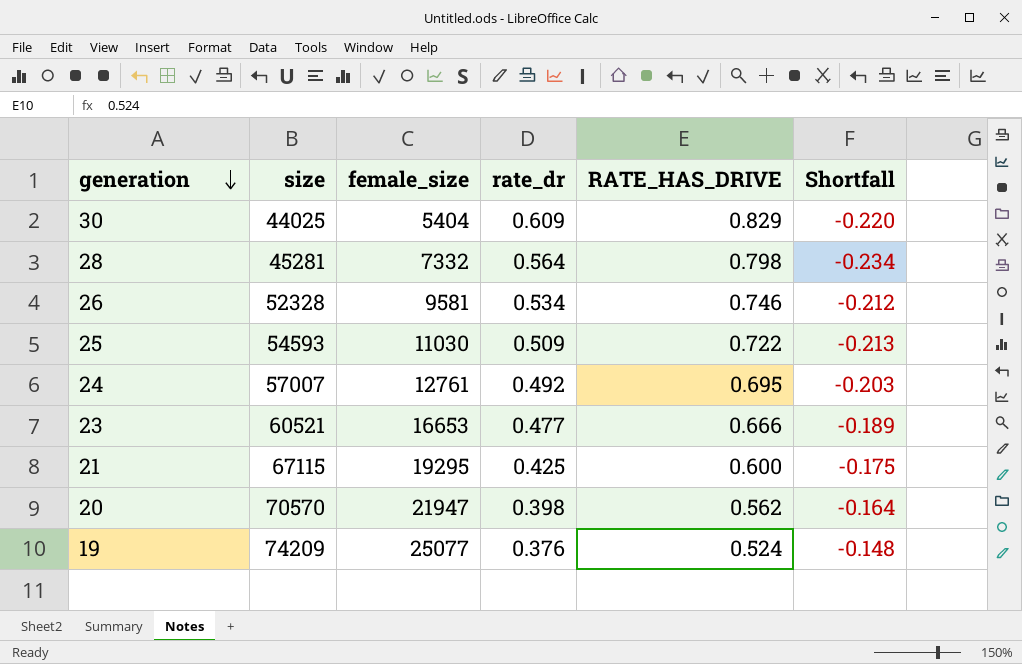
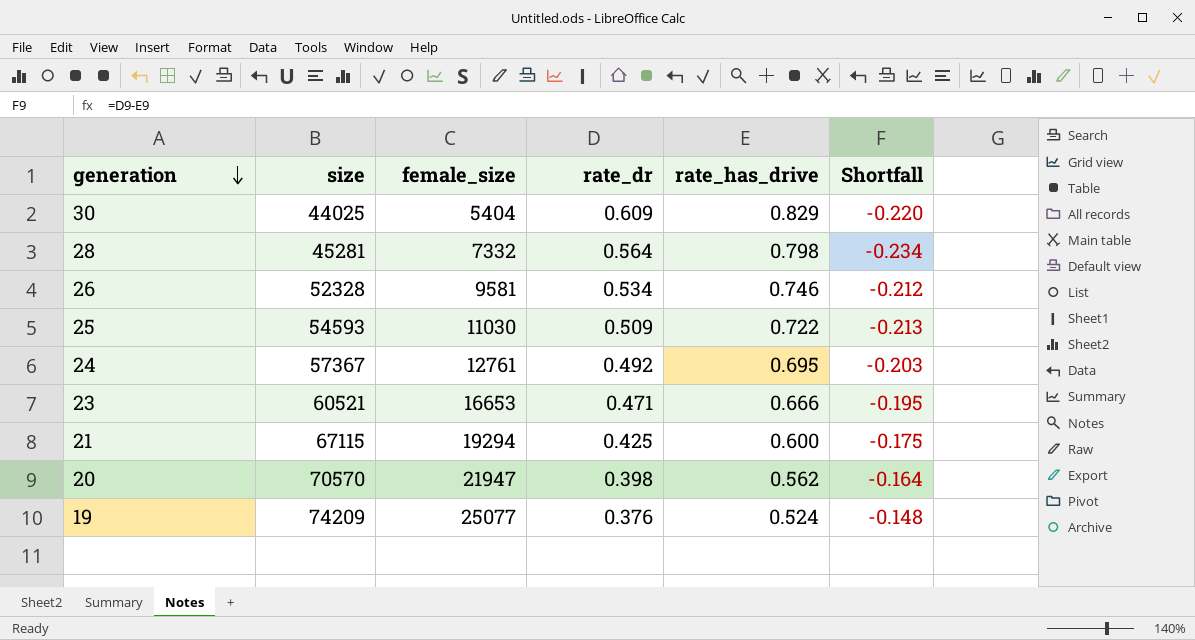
column name: RATE_HAS_DRIVE -> rate_has_drive
24 | size: 57007 -> 57367
23 | rate_dr: 0.477 -> 0.471
23 | Shortfall: -0.189 -> -0.195
21 | female_size: 19295 -> 19294

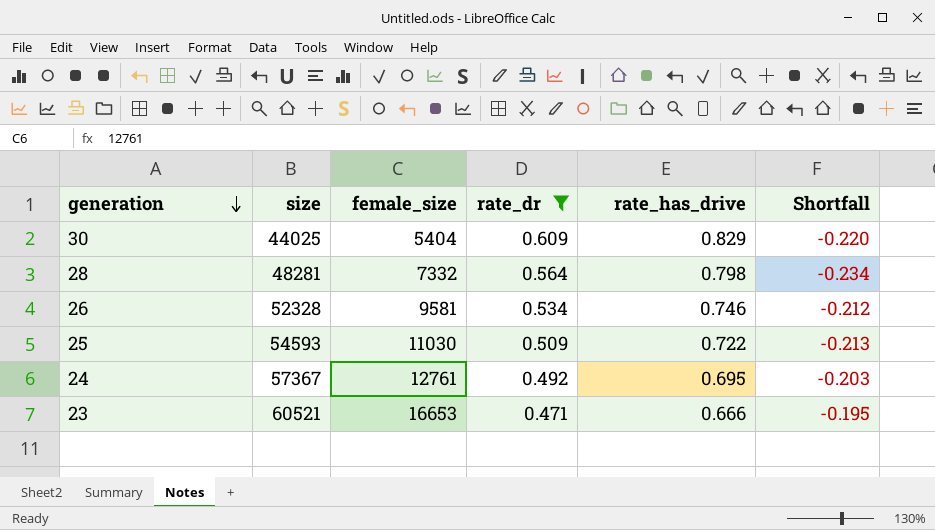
filter: none -> rate_dr >= 0.471
28 | size: 45281 -> 48281

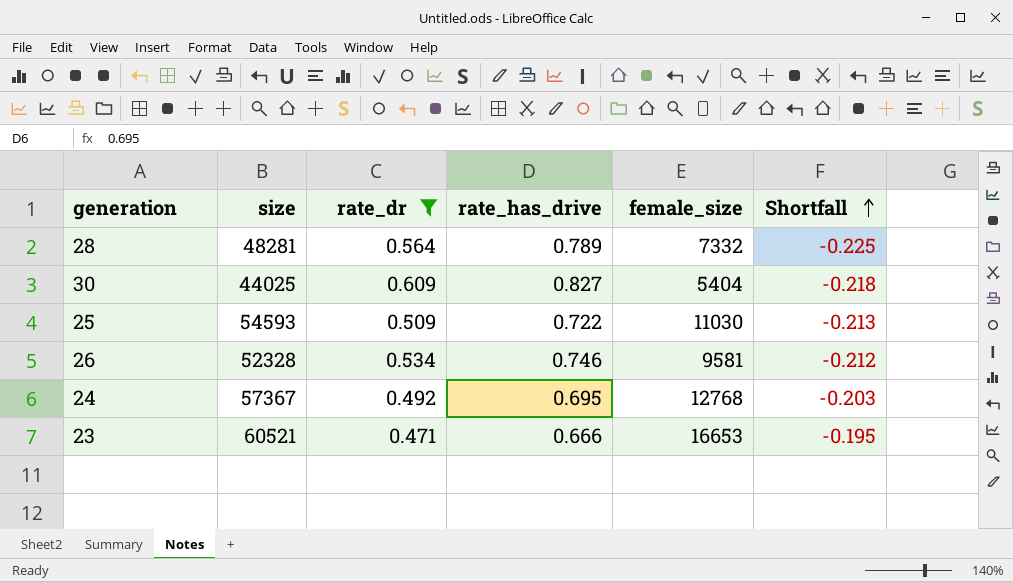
row order: generation descending -> Shortfall ascending
column female_size | position: 3 -> 5
28 | rate_has_drive: 0.798 -> 0.789
28 | Shortfall: -0.234 -> -0.225
30 | rate_has_drive: 0.829 -> 0.827
30 | Shortfall: -0.220 -> -0.218
24 | female_size: 12761 -> 12768

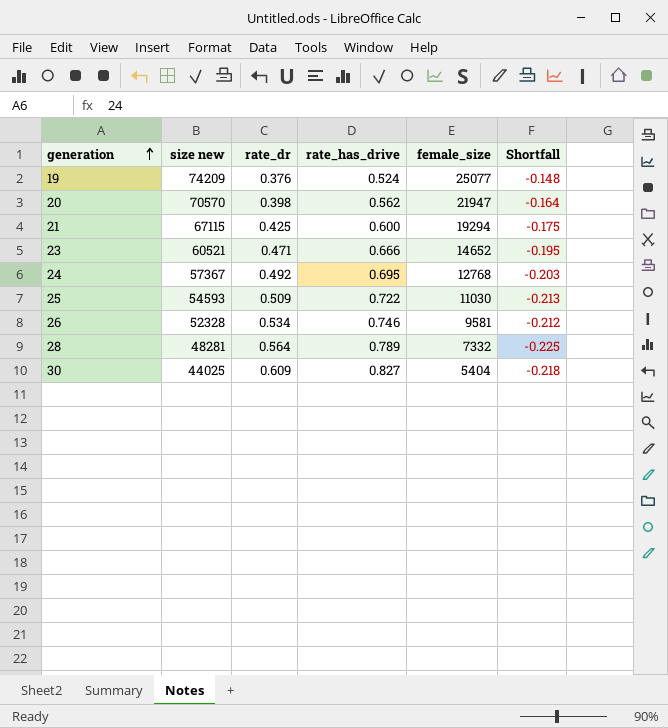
filter: rate_dr >= 0.471 -> none
row order: Shortfall ascending -> generation ascending
column name: size -> size new
23 | female_size: 16653 -> 14652

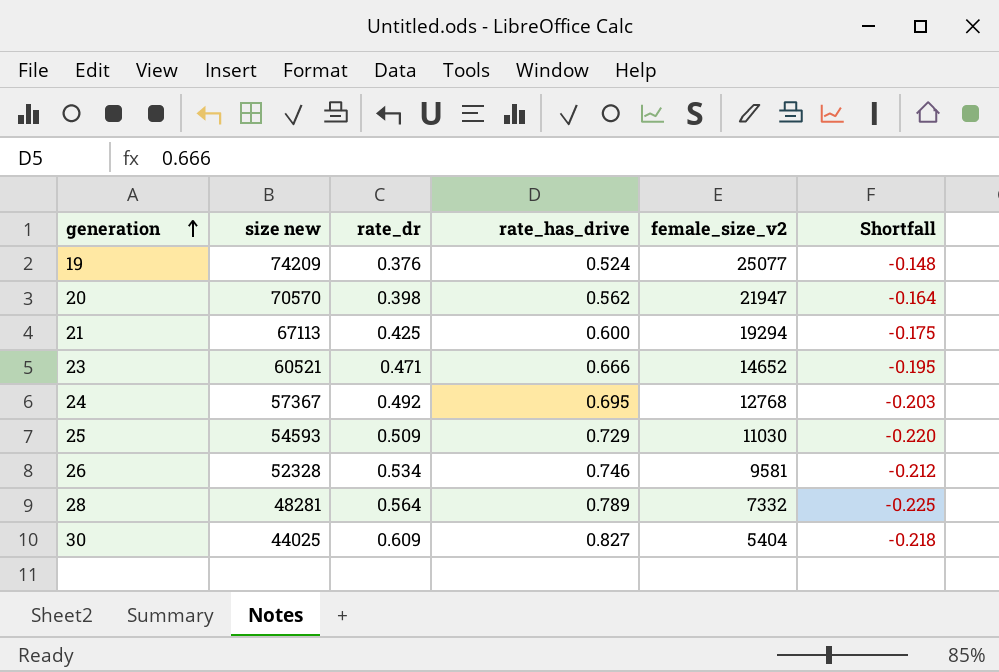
column name: female_size -> female_size_v2
21 | size new: 67115 -> 67113
25 | rate_has_drive: 0.722 -> 0.729
25 | Shortfall: -0.213 -> -0.220

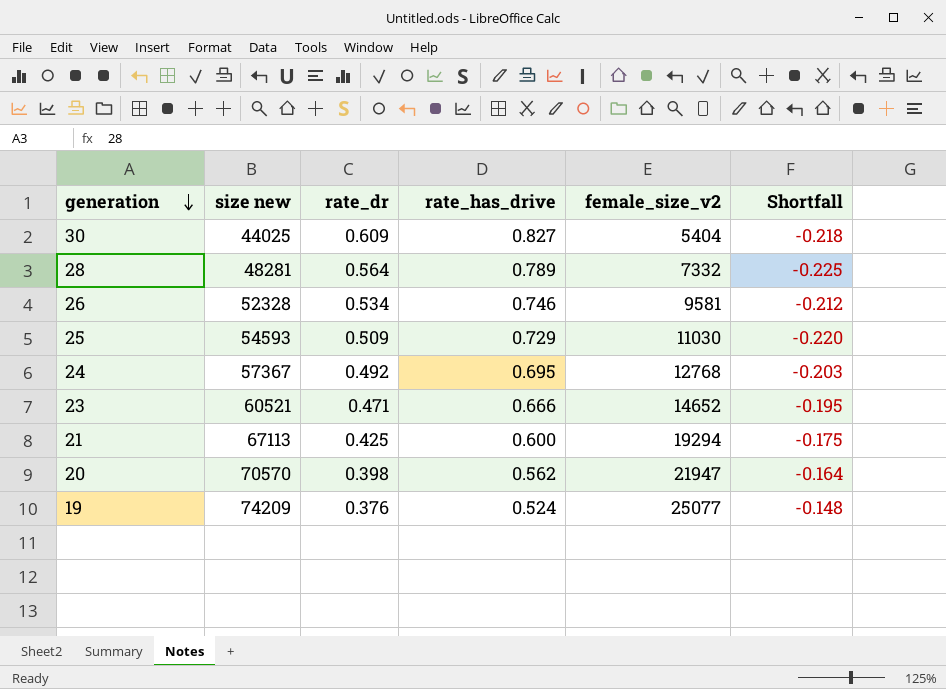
row order: generation ascending -> generation descending

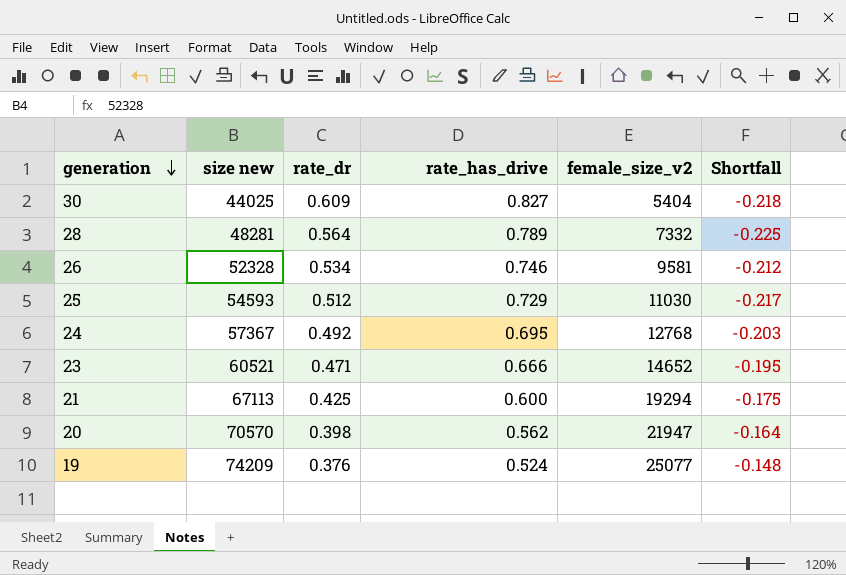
25 | rate_dr: 0.509 -> 0.512
25 | Shortfall: -0.220 -> -0.217

